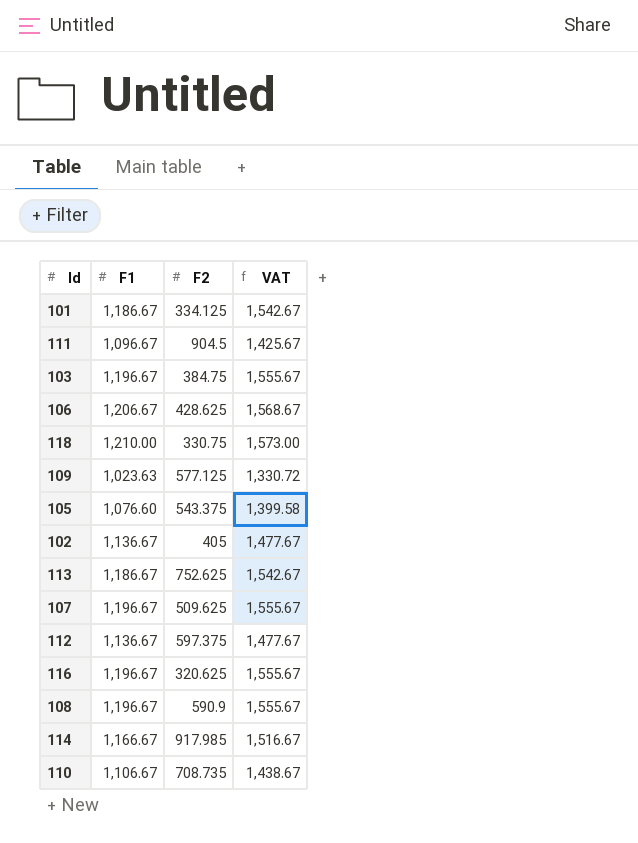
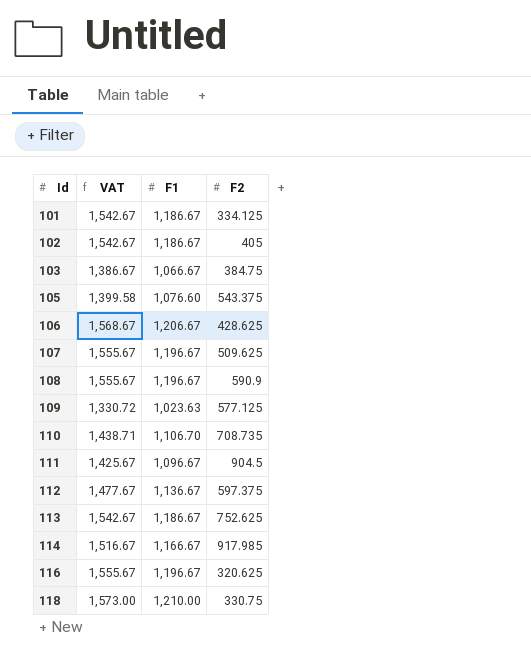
row order: none -> Id ascending
column VAT | position: 4 -> 2
102 | VAT: 1,477.67 -> 1,542.67
102 | F1: 1,136.67 -> 1,186.67
103 | VAT: 1,555.67 -> 1,386.67
103 | F1: 1,196.67 -> 1,066.67
110 | VAT: 1,438.67 -> 1,438.71
110 | F1: 1,106.67 -> 1,106.70

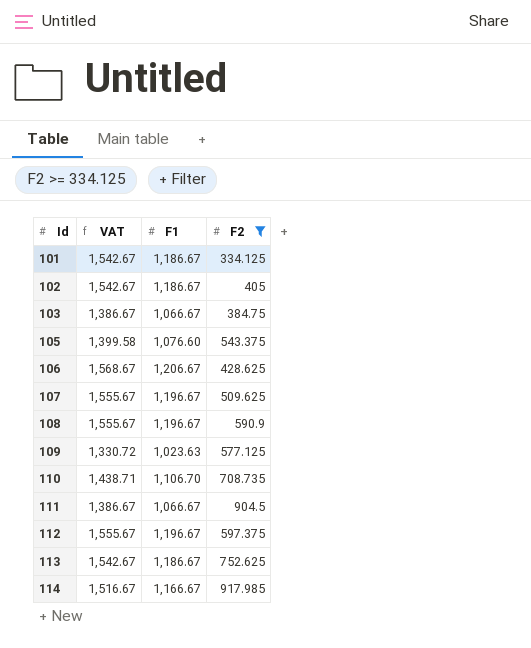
filter: none -> F2 >= 334.125
111 | VAT: 1,425.67 -> 1,386.67
111 | F1: 1,096.67 -> 1,066.67
112 | VAT: 1,477.67 -> 1,555.67
112 | F1: 1,136.67 -> 1,196.67

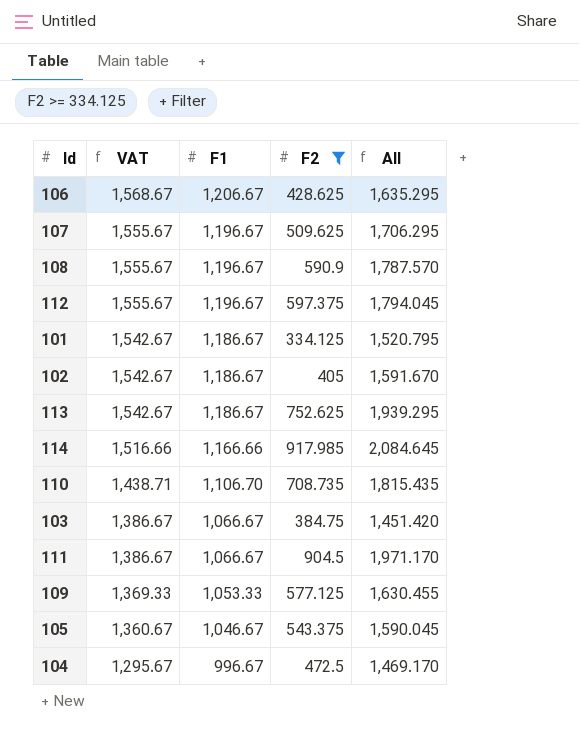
row order: Id ascending -> VAT descending
column All | formula: none -> [F1] + [F2]
114 | VAT: 1,516.67 -> 1,516.66
114 | F1: 1,166.67 -> 1,166.66
109 | VAT: 1,330.72 -> 1,369.33
109 | F1: 1,023.63 -> 1,053.33
105 | VAT: 1,399.58 -> 1,360.67
105 | F1: 1,076.60 -> 1,046.67
row 104: none -> 1,295.67 | 996.67 | 472.5 | 1,469.170

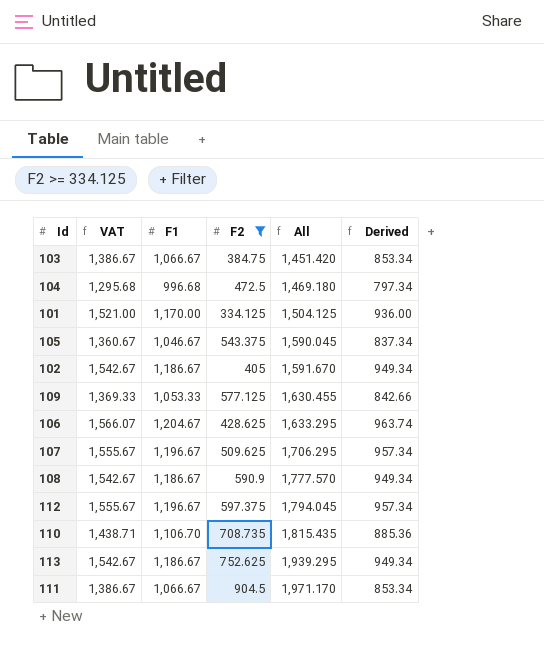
row order: VAT descending -> All ascending
column Derived | formula: none -> [F1] * 0.8
row 114: 1,516.66 | 1,166.66 | 917.985 | 2,084.645 -> none
104 | VAT: 1,295.67 -> 1,295.68
104 | F1: 996.67 -> 996.68
104 | All: 1,469.170 -> 1,469.180
101 | VAT: 1,542.67 -> 1,521.00
101 | F1: 1,186.67 -> 1,170.00
101 | All: 1,520.795 -> 1,504.125
106 | VAT: 1,568.67 -> 1,566.07
106 | F1: 1,206.67 -> 1,204.67
106 | All: 1,635.295 -> 1,633.295
108 | VAT: 1,555.67 -> 1,542.67
108 | F1: 1,196.67 -> 1,186.67
108 | All: 1,787.570 -> 1,777.570

